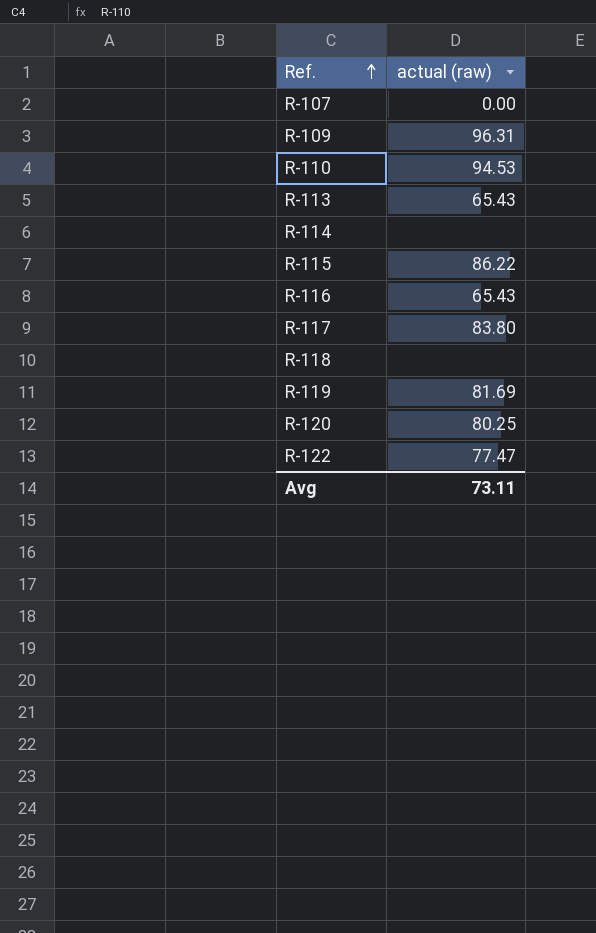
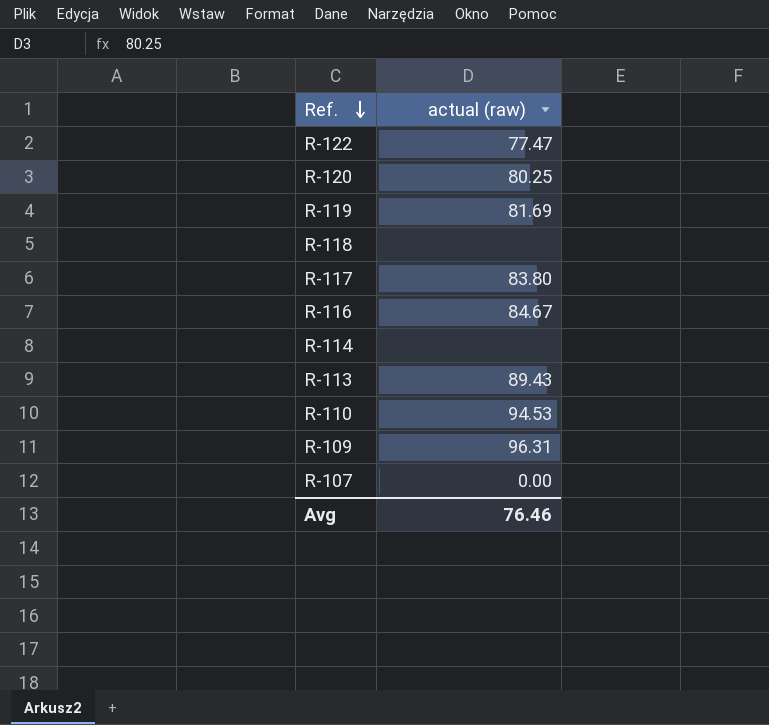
row order: Ref. ascending -> Ref. descending
row R-115: 86.22 -> none
R-116 | actual (raw): 65.43 -> 84.67
R-113 | actual (raw): 65.43 -> 89.43
Avg | actual (raw): 73.11 -> 76.46

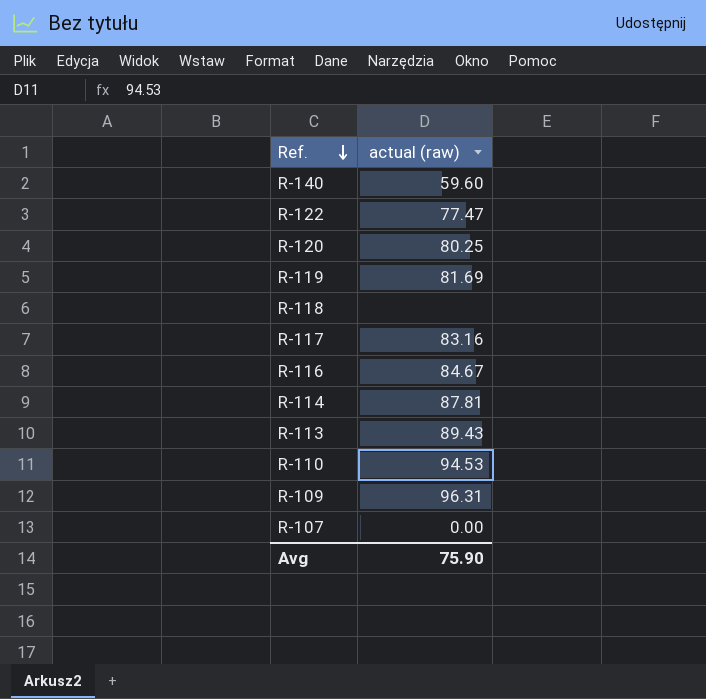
row R-140: none -> 59.60
R-117 | actual (raw): 83.80 -> 83.16
R-114 | actual (raw): none -> 87.81
Avg | actual (raw): 76.46 -> 75.90

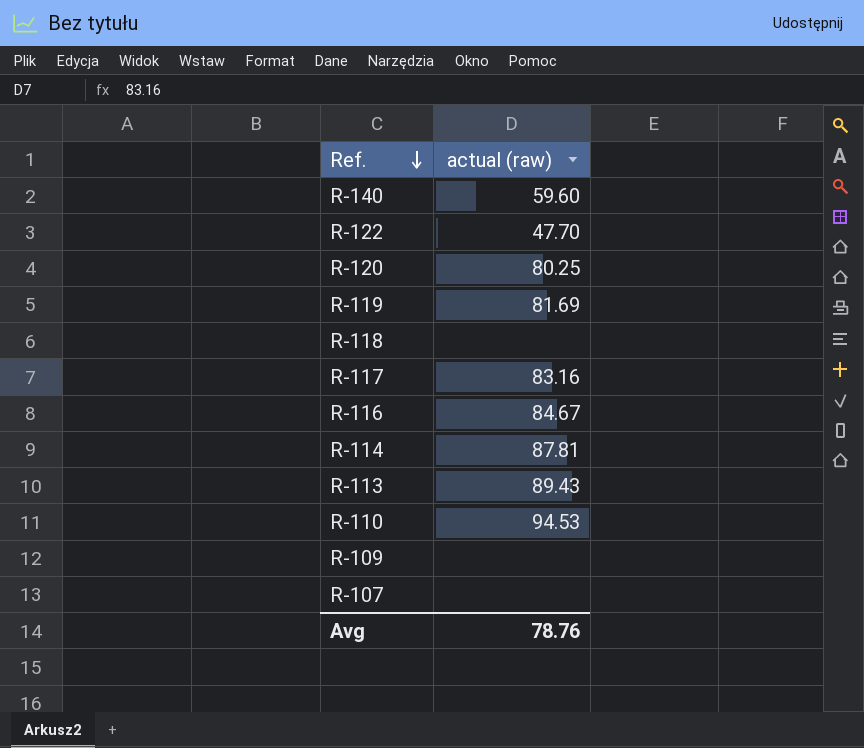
R-122 | actual (raw): 77.47 -> 47.70
R-109 | actual (raw): 96.31 -> none
R-107 | actual (raw): 0.00 -> none
Avg | actual (raw): 75.90 -> 78.76

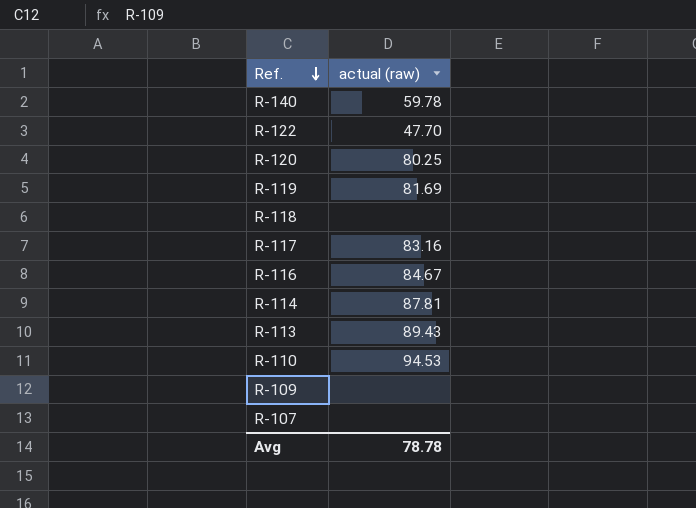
R-140 | actual (raw): 59.60 -> 59.78
Avg | actual (raw): 78.76 -> 78.78

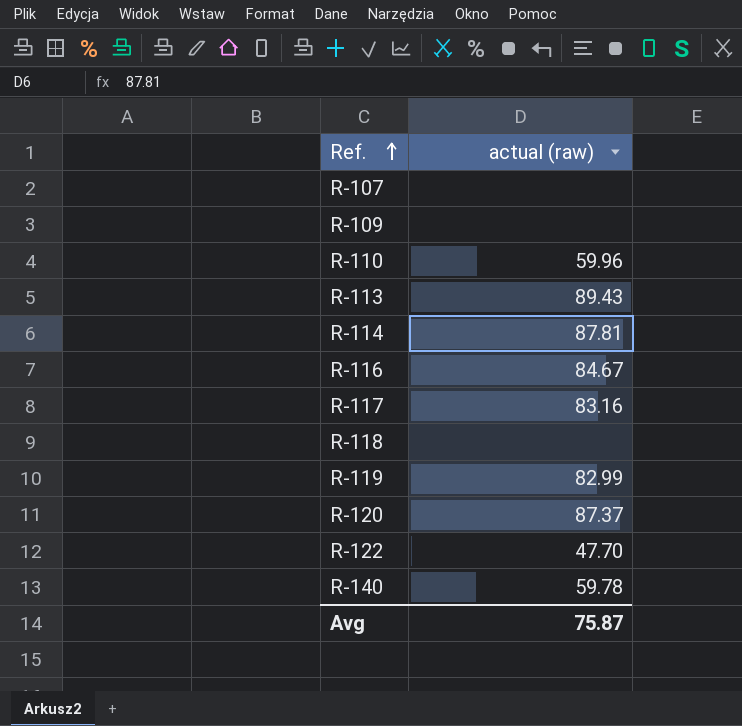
row order: Ref. descending -> Ref. ascending
R-110 | actual (raw): 94.53 -> 59.96
R-119 | actual (raw): 81.69 -> 82.99
R-120 | actual (raw): 80.25 -> 87.37
Avg | actual (raw): 78.78 -> 75.87

